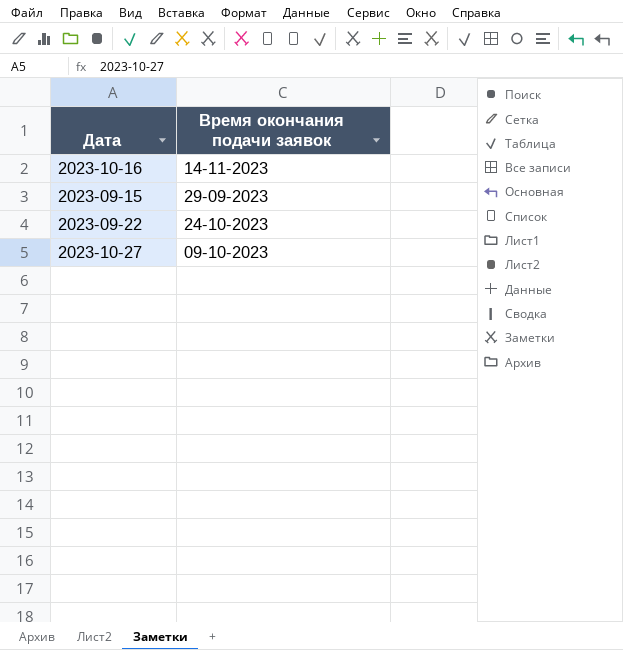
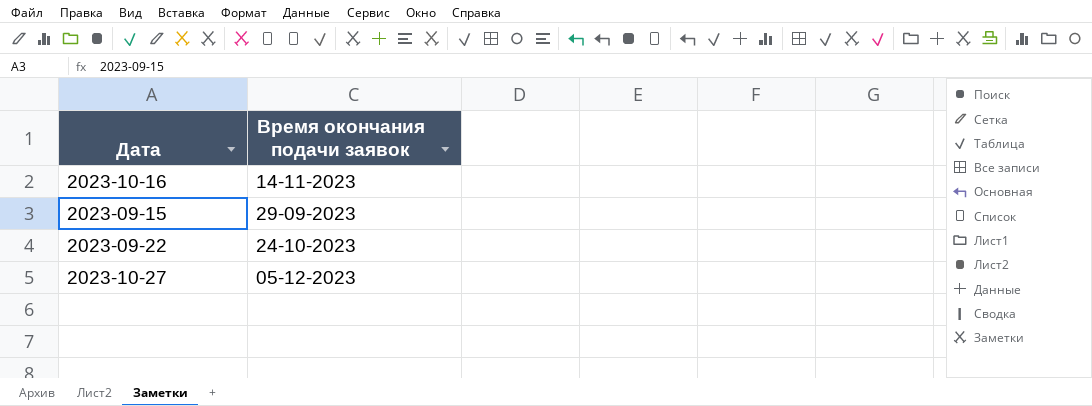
2023-10-27 | Время окончания подачи заявок: 09-10-2023 -> 05-12-2023

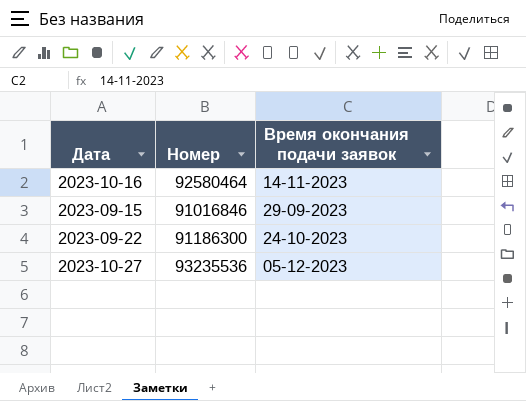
column Номер | position: none -> 2

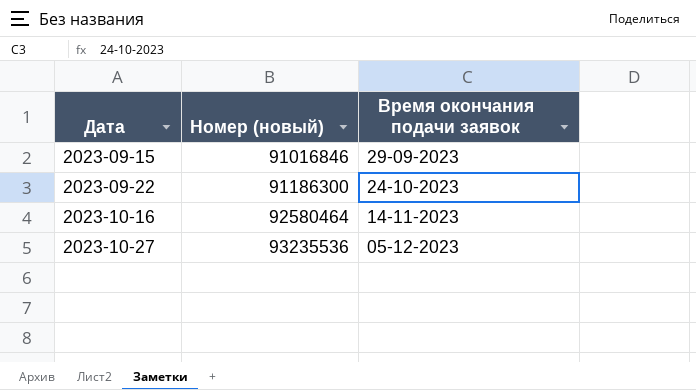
row order: none -> Дата ascending
column name: Номер -> Номер (новый)

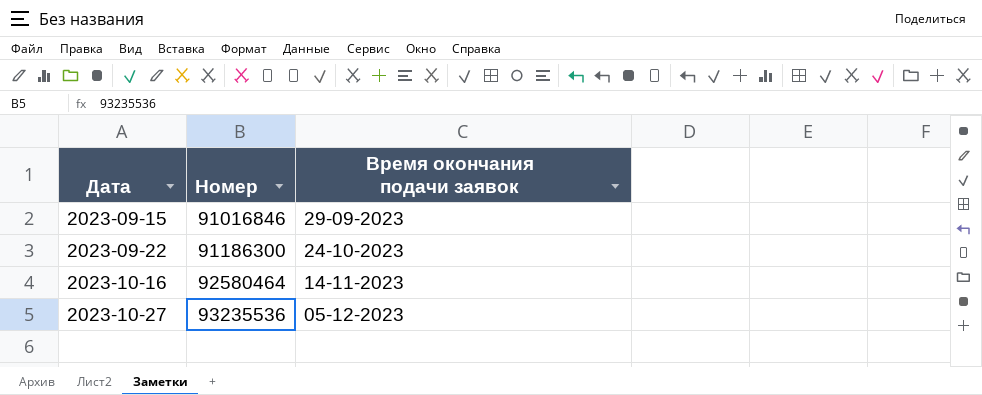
column name: Номер (новый) -> Номер

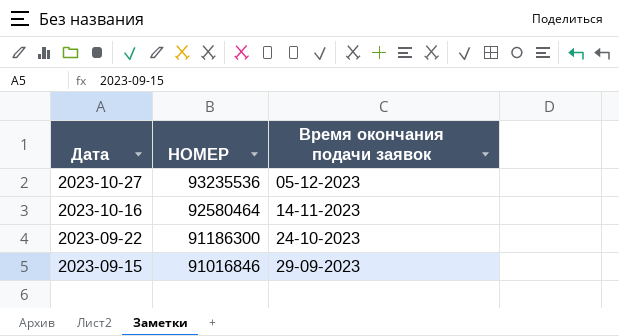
row order: Дата ascending -> Дата descending
column name: Номер -> НОМЕР

